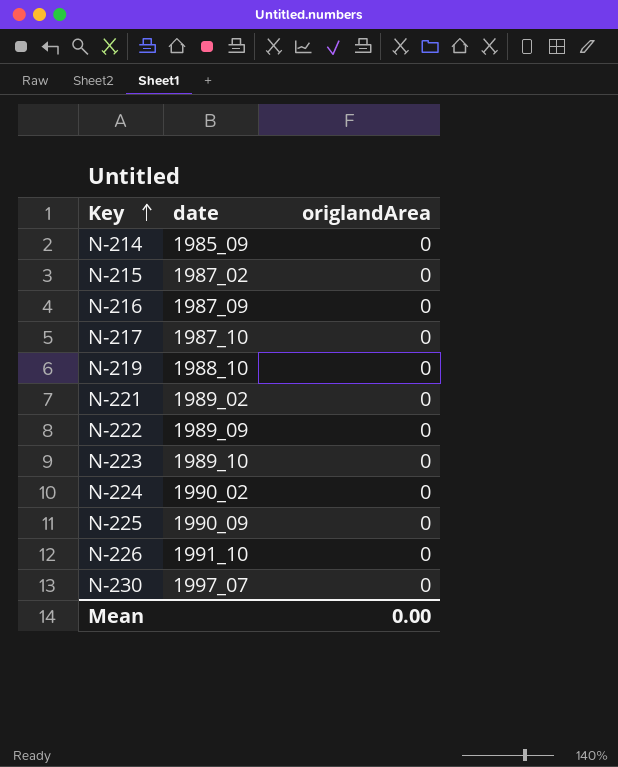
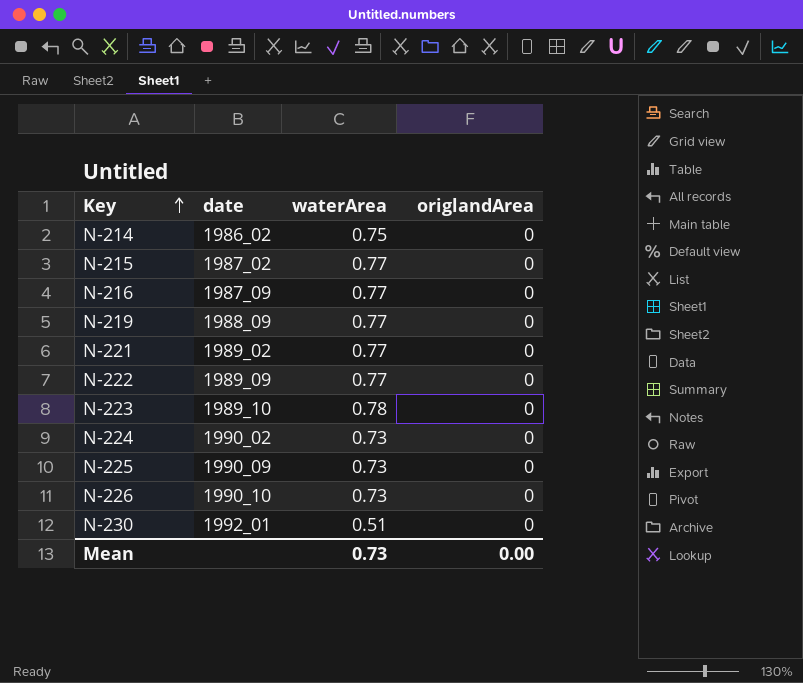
column waterArea | position: none -> 3
row N-217: 1987_10 | 0 -> none
N-214 | date: 1985_09 -> 1986_02
N-219 | date: 1988_10 -> 1988_09
N-226 | date: 1991_10 -> 1990_10
N-230 | date: 1997_07 -> 1992_01

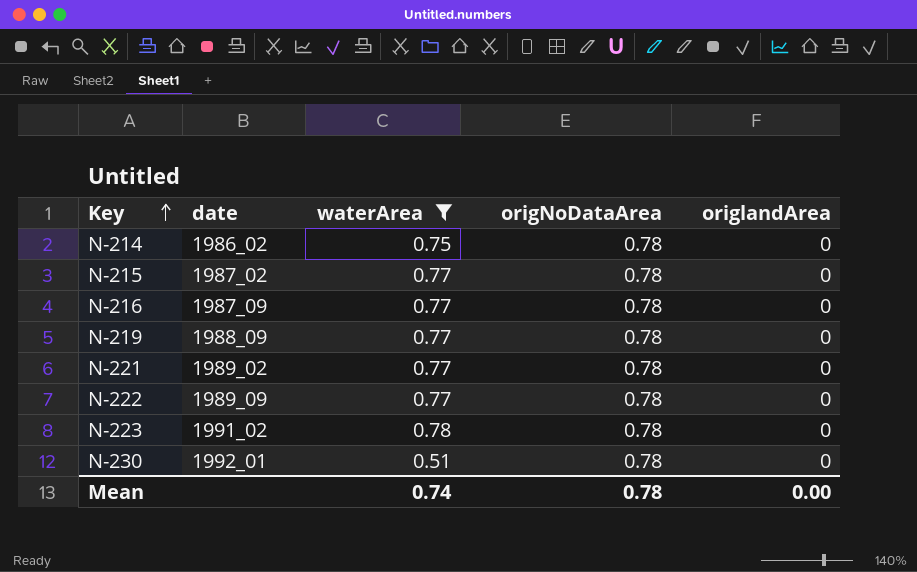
filter: none -> waterArea != 0.73
column origNoDataArea | position: none -> 4
N-223 | date: 1989_10 -> 1991_02
Mean | waterArea: 0.73 -> 0.74

